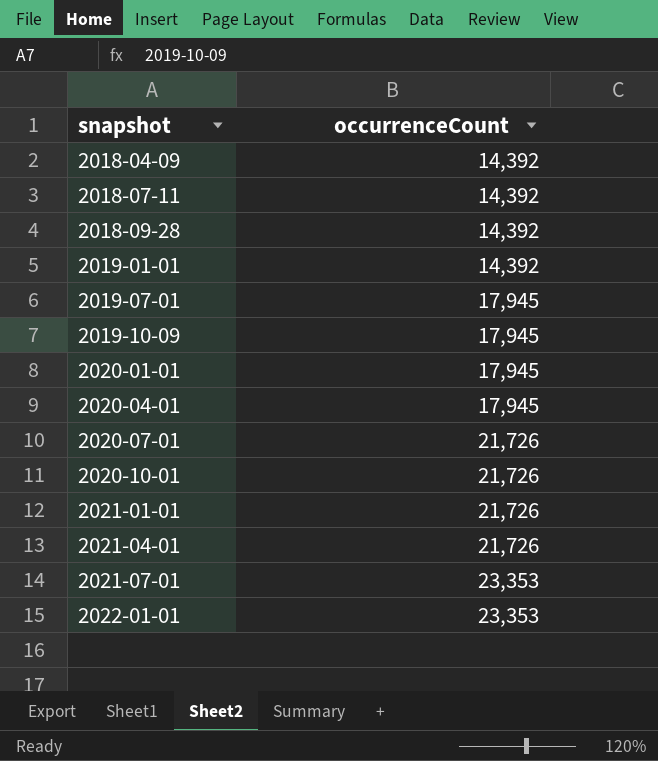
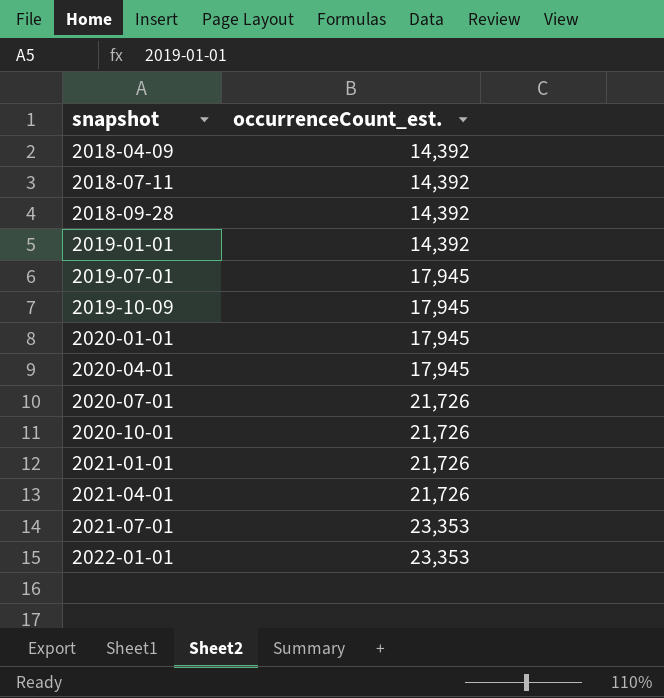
column name: occurrenceCount -> occurrenceCount_est.

